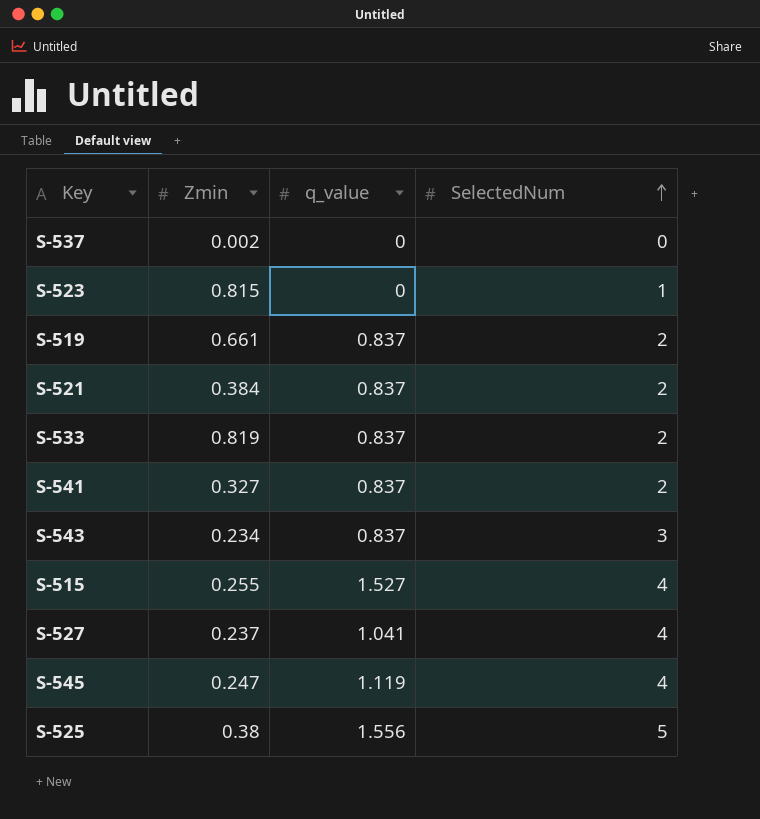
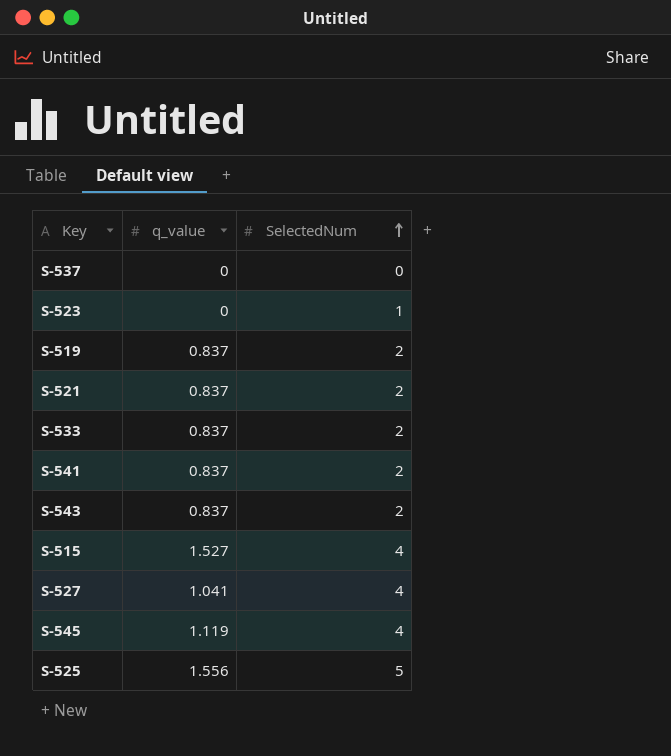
column Zmin | position: 2 -> none
S-543 | SelectedNum: 3 -> 2

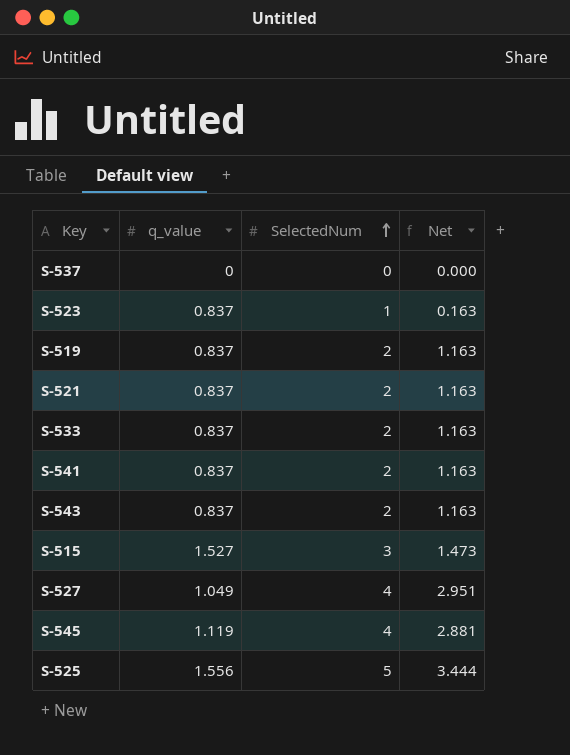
column Net | formula: none -> [SelectedNum] - [q_value]
S-523 | q_value: 0 -> 0.837
S-515 | SelectedNum: 4 -> 3
S-527 | q_value: 1.041 -> 1.049

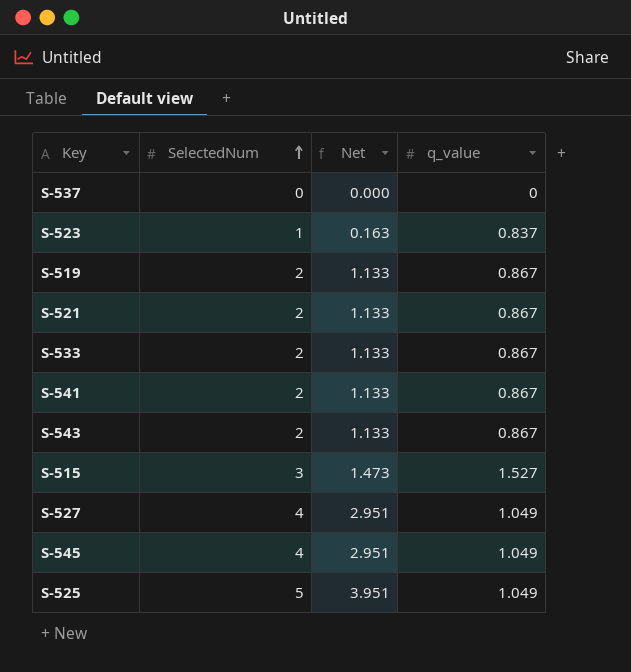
column q_value | position: 2 -> 4
S-519 | Net: 1.163 -> 1.133
S-519 | q_value: 0.837 -> 0.867
S-521 | Net: 1.163 -> 1.133
S-521 | q_value: 0.837 -> 0.867
S-533 | Net: 1.163 -> 1.133
S-533 | q_value: 0.837 -> 0.867
S-541 | Net: 1.163 -> 1.133
S-541 | q_value: 0.837 -> 0.867
S-543 | Net: 1.163 -> 1.133
S-543 | q_value: 0.837 -> 0.867
S-545 | Net: 2.881 -> 2.951
S-545 | q_value: 1.119 -> 1.049
S-525 | Net: 3.444 -> 3.951
S-525 | q_value: 1.556 -> 1.049

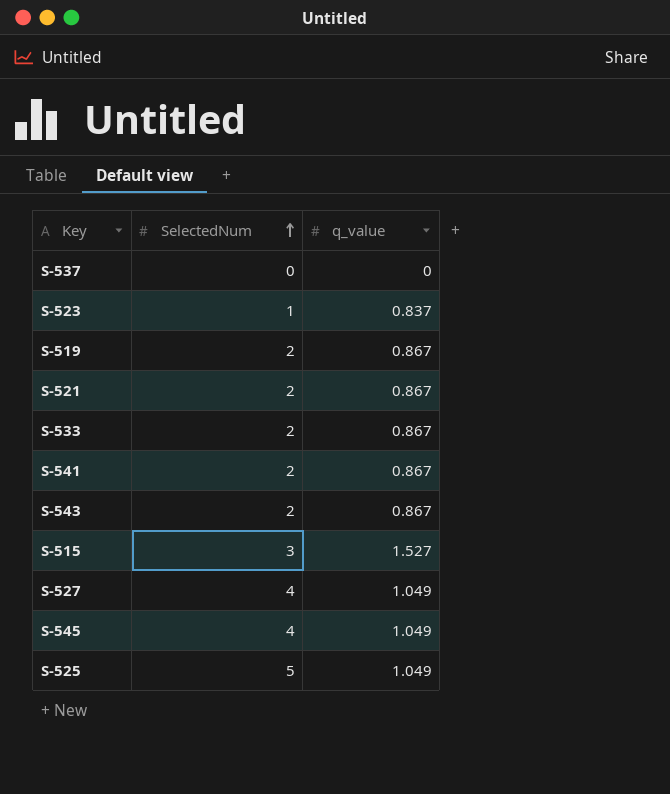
column Net | formula: [SelectedNum] - [q_value] -> none

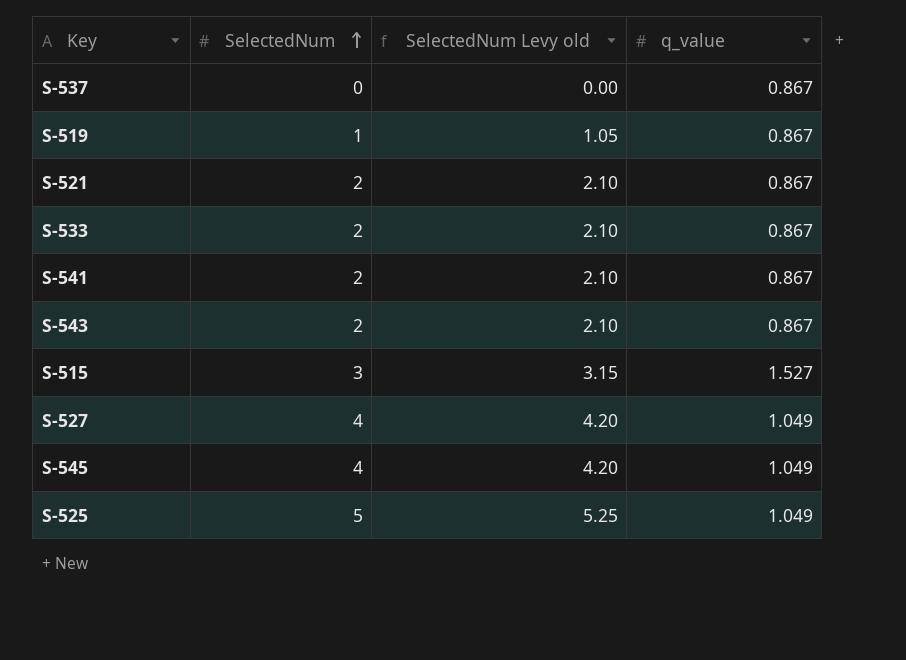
column SelectedNum Levy old | formula: none -> [SelectedNum] * 1.05
row S-523: 1 | 0.837 -> none
S-537 | q_value: 0 -> 0.867
S-519 | SelectedNum: 2 -> 1

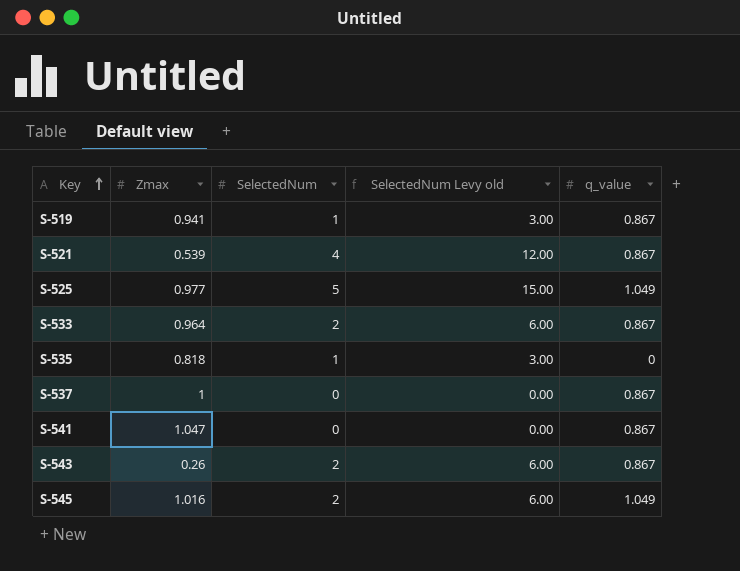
row order: SelectedNum ascending -> Key ascending
column Zmax | position: none -> 2
column SelectedNum Levy old | formula: [SelectedNum] * 1.05 -> [SelectedNum] * 3
row S-515: 3 | 3.15 | 1.527 -> none
row S-527: 4 | 4.20 | 1.049 -> none
S-521 | SelectedNum: 2 -> 4
row S-535: none -> 0.818 | 1 | 3.00 | 0
S-541 | SelectedNum: 2 -> 0
S-545 | SelectedNum: 4 -> 2

